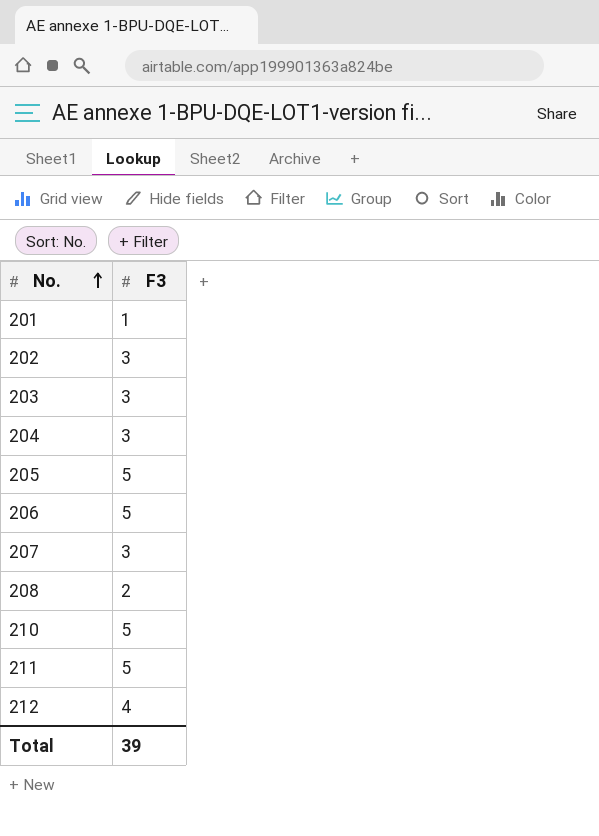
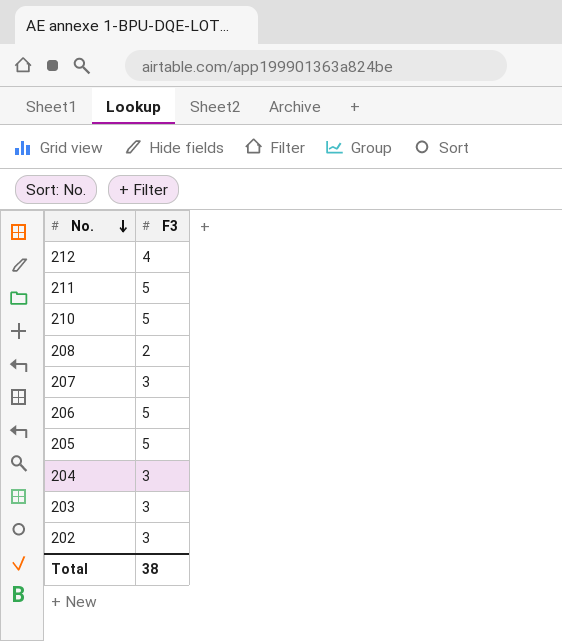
row order: No. ascending -> No. descending
row 201: 1 -> none
Total | F3: 39 -> 38

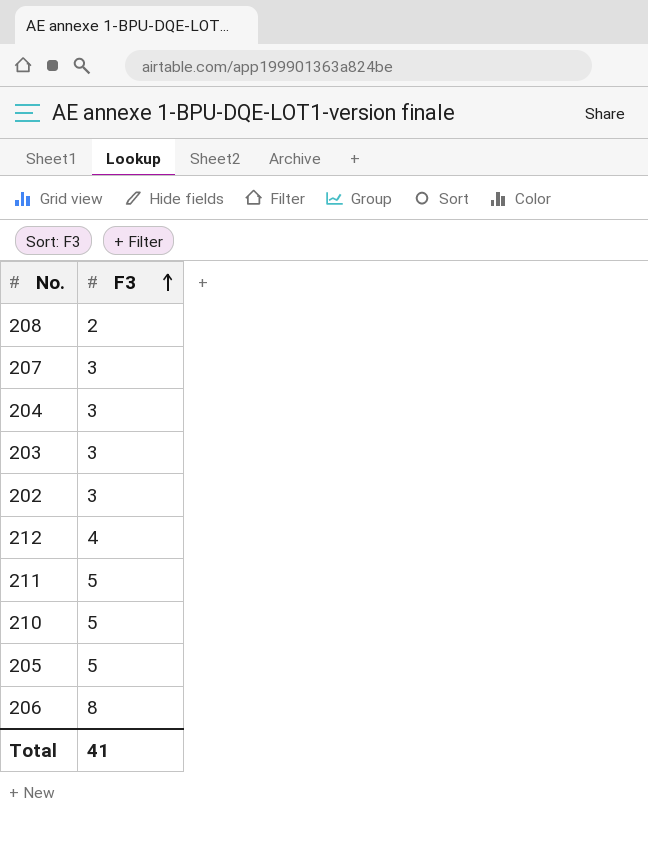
row order: No. descending -> F3 ascending
206 | F3: 5 -> 8
Total | F3: 38 -> 41

